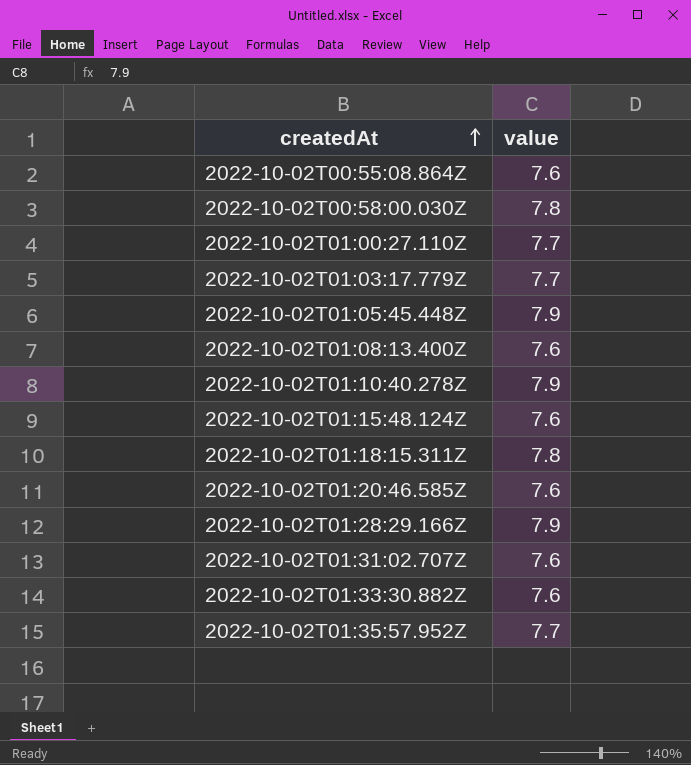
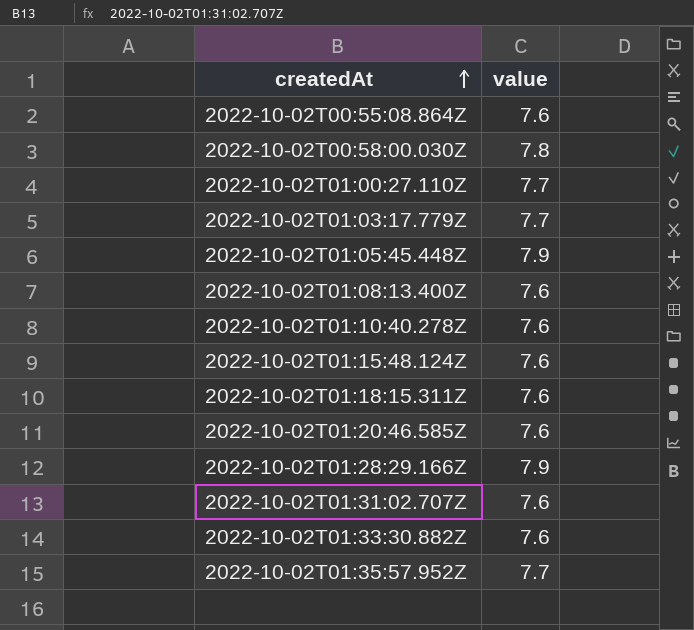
2022-10-02T01:10:40.278Z | value: 7.9 -> 7.6
2022-10-02T01:18:15.311Z | value: 7.8 -> 7.6

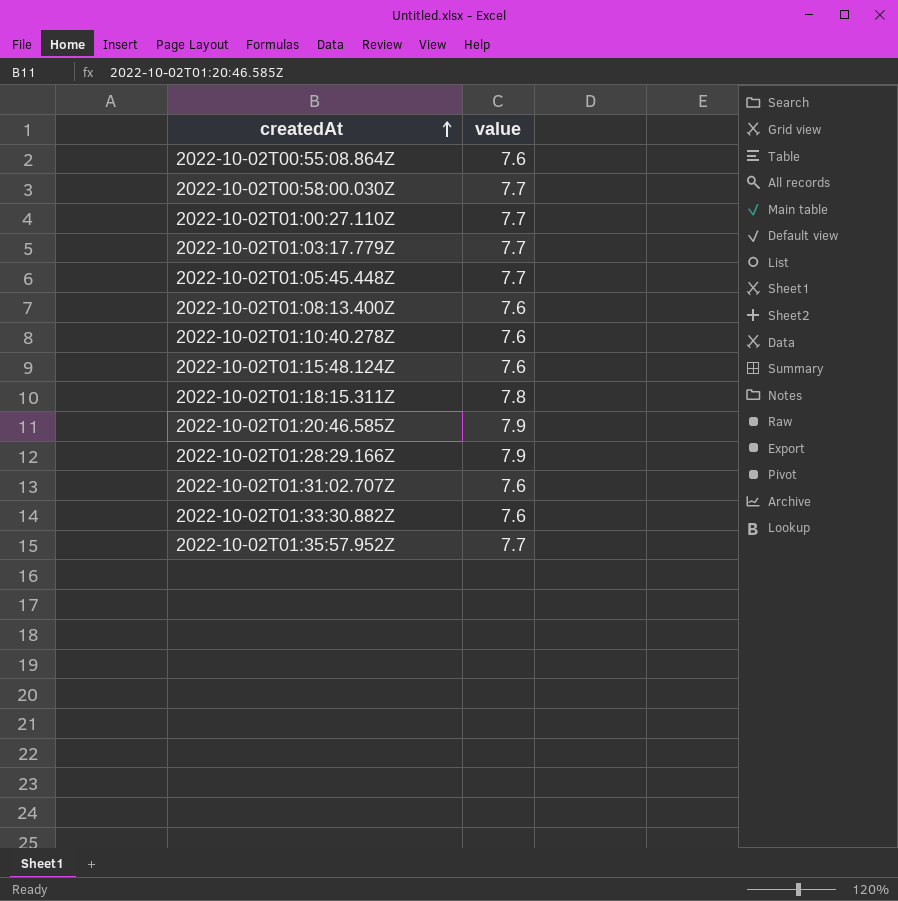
2022-10-02T00:58:00.030Z | value: 7.8 -> 7.7
2022-10-02T01:05:45.448Z | value: 7.9 -> 7.7
2022-10-02T01:18:15.311Z | value: 7.6 -> 7.8
2022-10-02T01:20:46.585Z | value: 7.6 -> 7.9

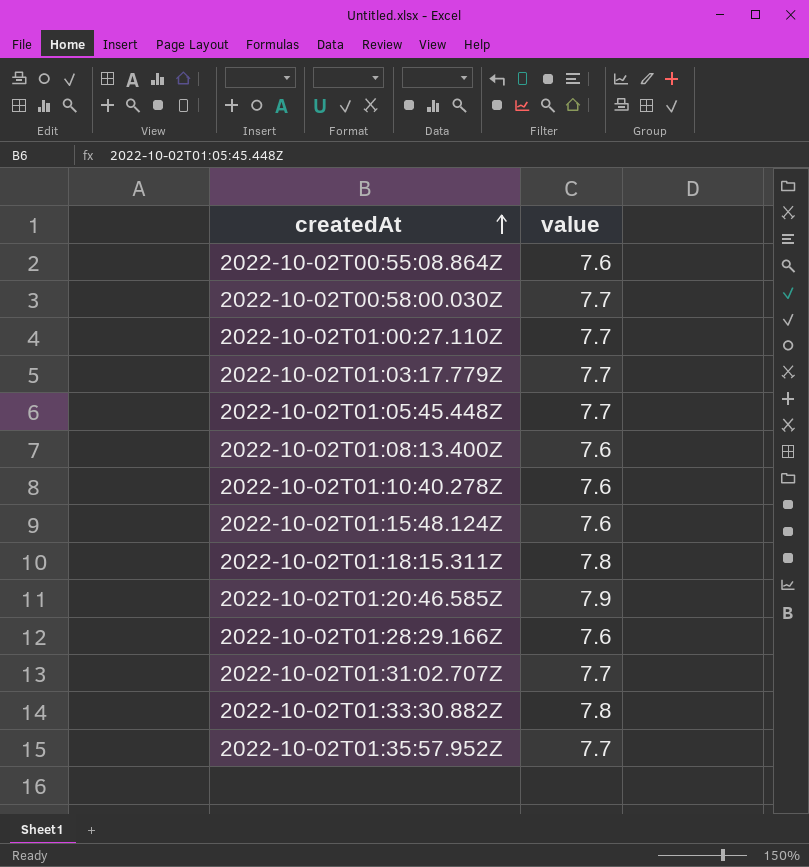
2022-10-02T01:28:29.166Z | value: 7.9 -> 7.6
2022-10-02T01:31:02.707Z | value: 7.6 -> 7.7
2022-10-02T01:33:30.882Z | value: 7.6 -> 7.8

